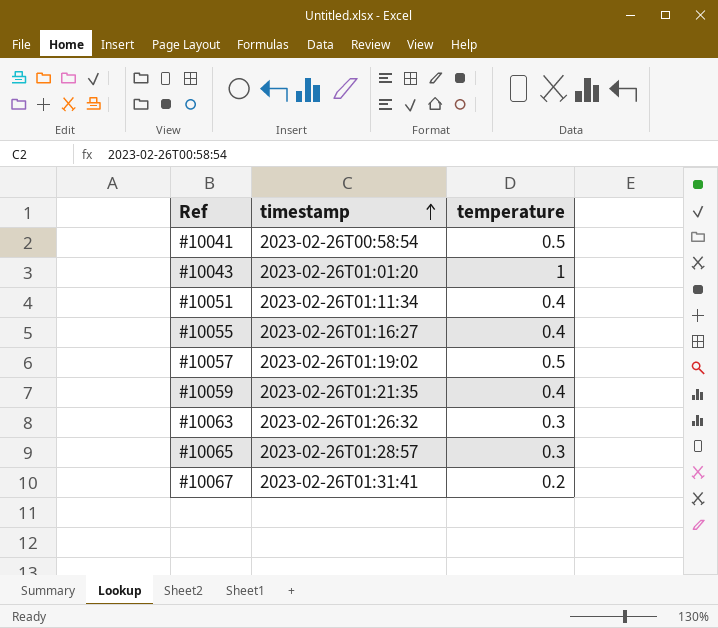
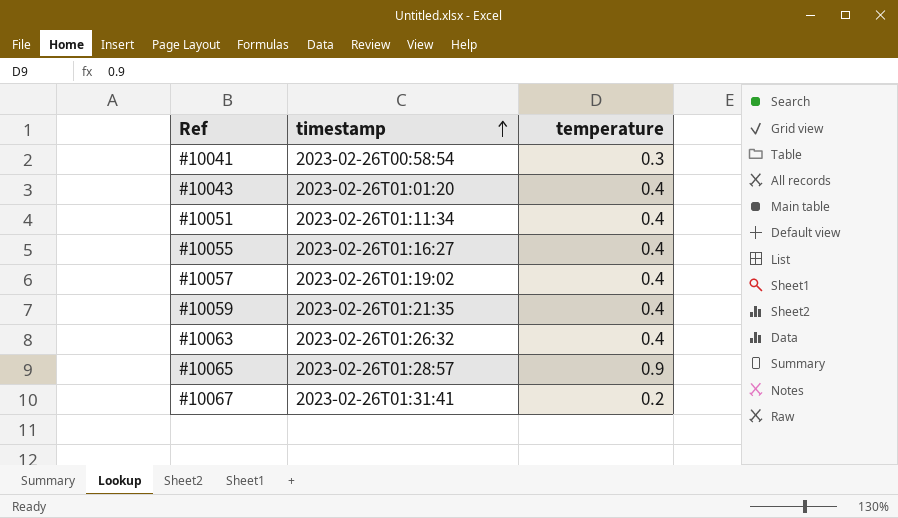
#10041 | temperature: 0.5 -> 0.3
#10043 | temperature: 1 -> 0.4
#10057 | temperature: 0.5 -> 0.4
#10063 | temperature: 0.3 -> 0.4
#10065 | temperature: 0.3 -> 0.9

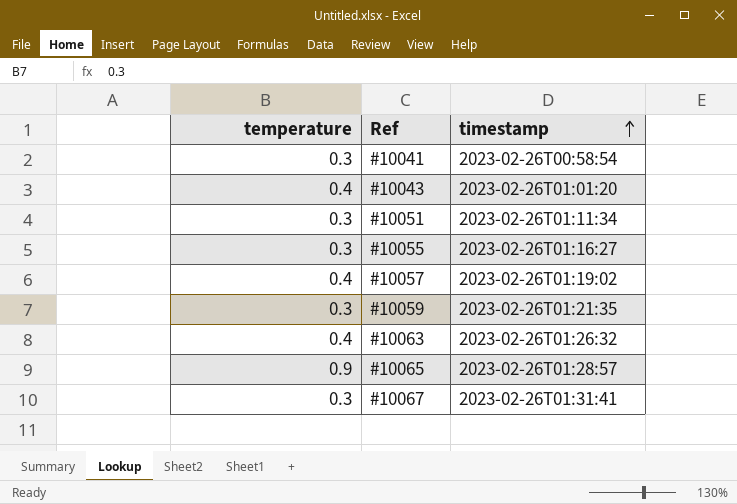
column temperature | position: 3 -> 1
#10051 | temperature: 0.4 -> 0.3
#10055 | temperature: 0.4 -> 0.3
#10059 | temperature: 0.4 -> 0.3
#10067 | temperature: 0.2 -> 0.3

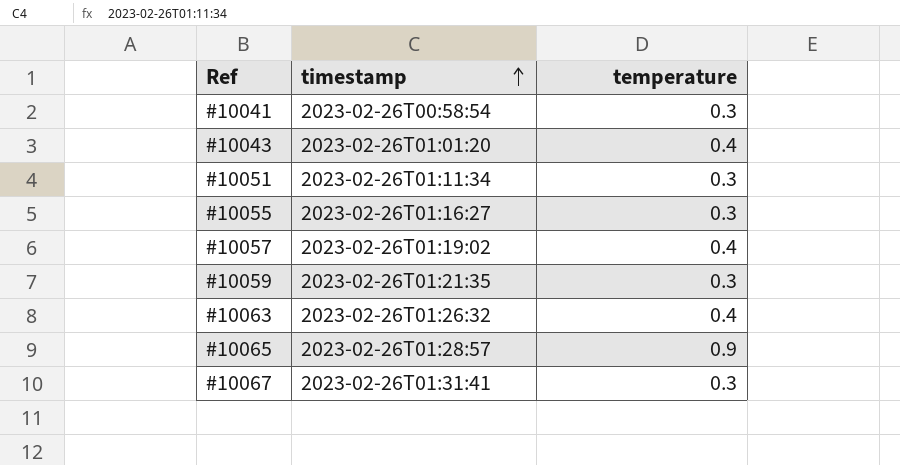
column temperature | position: 1 -> 3

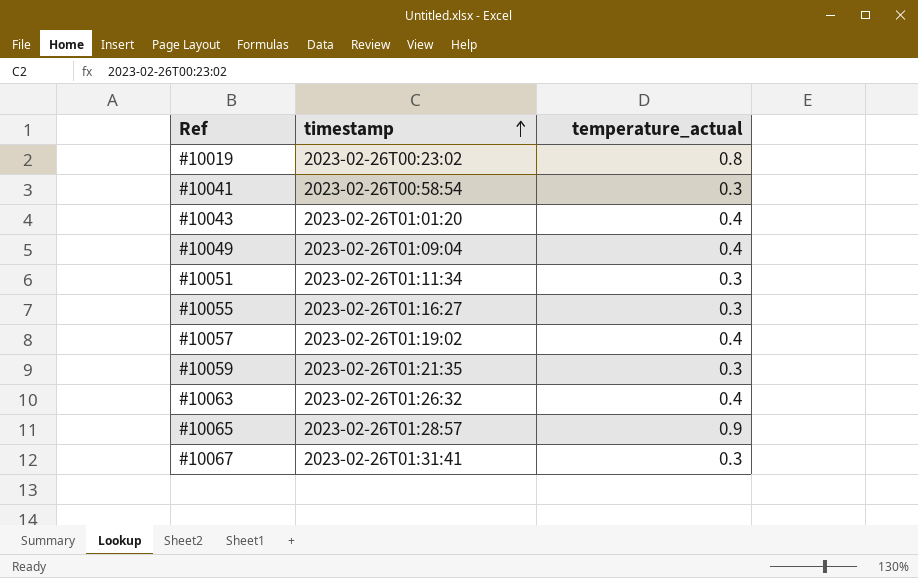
column name: temperature -> temperature_actual
row #10019: none -> 2023-02-26T00:23:02 | 0.8
row #10049: none -> 2023-02-26T01:09:04 | 0.4

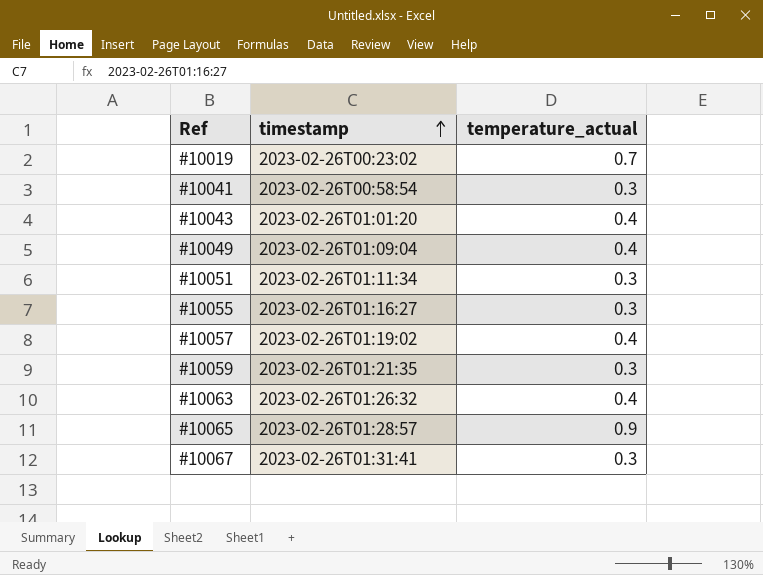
#10019 | temperature_actual: 0.8 -> 0.7

